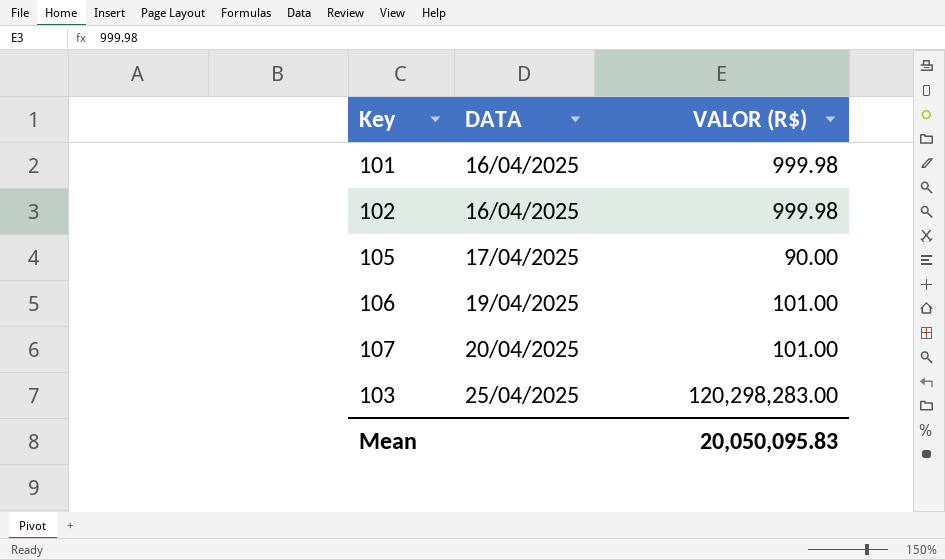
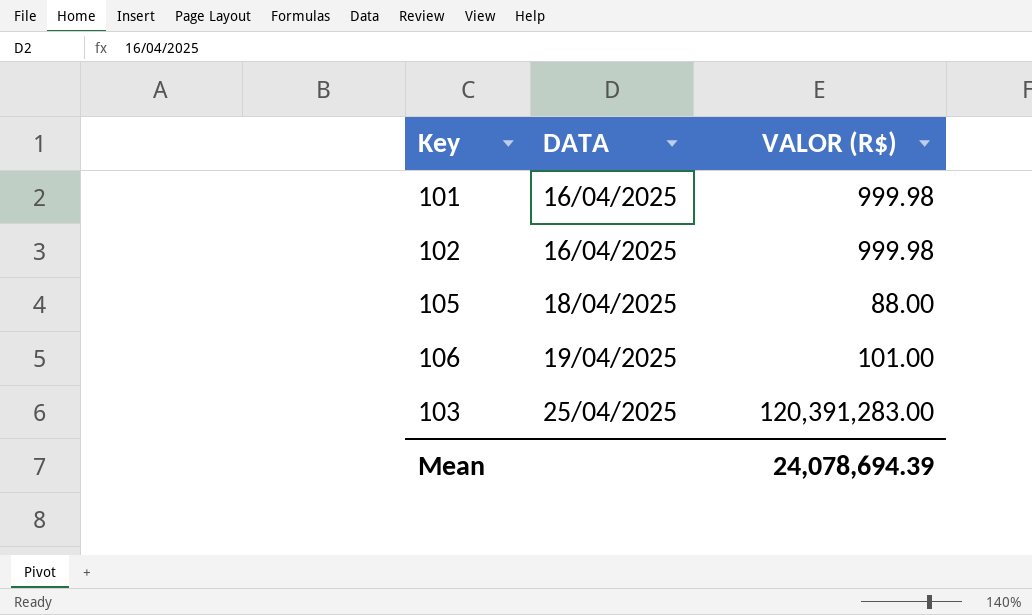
row 107: 20/04/2025 | 101.00 -> none
105 | DATA: 17/04/2025 -> 18/04/2025
105 | VALOR (R$): 90.00 -> 88.00
103 | VALOR (R$): 120,298,283.00 -> 120,391,283.00
Mean | VALOR (R$): 20,050,095.83 -> 24,078,694.39

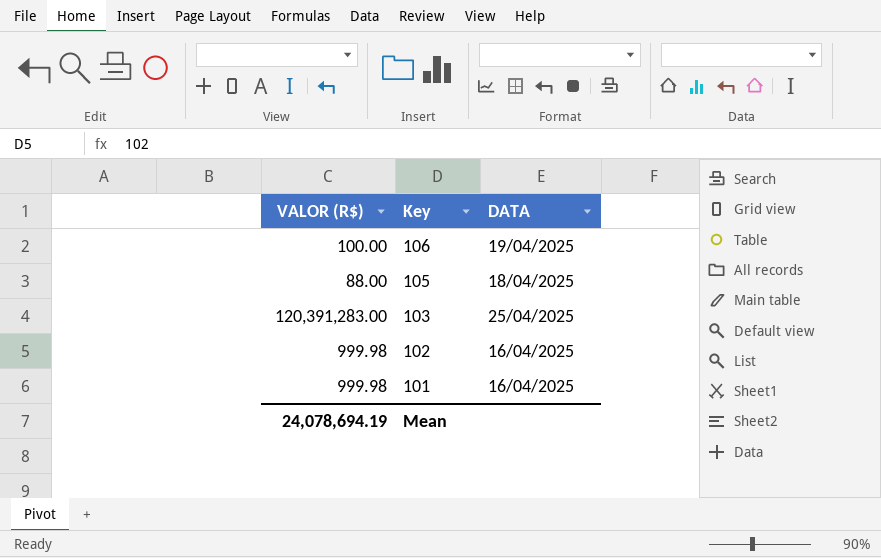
row order: DATA ascending -> Key descending
column VALOR (R$) | position: 3 -> 1
106 | VALOR (R$): 101.00 -> 100.00
Mean | VALOR (R$): 24,078,694.39 -> 24,078,694.19

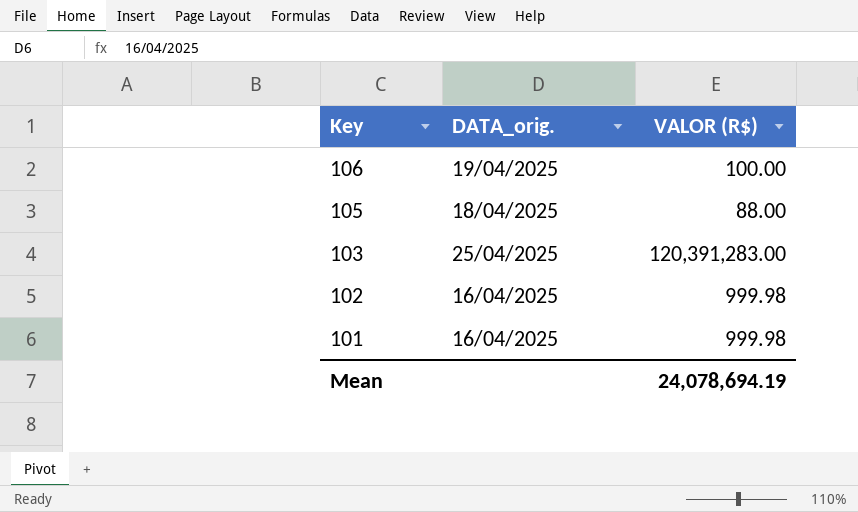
column name: DATA -> DATA_orig.
column VALOR (R$) | position: 1 -> 3

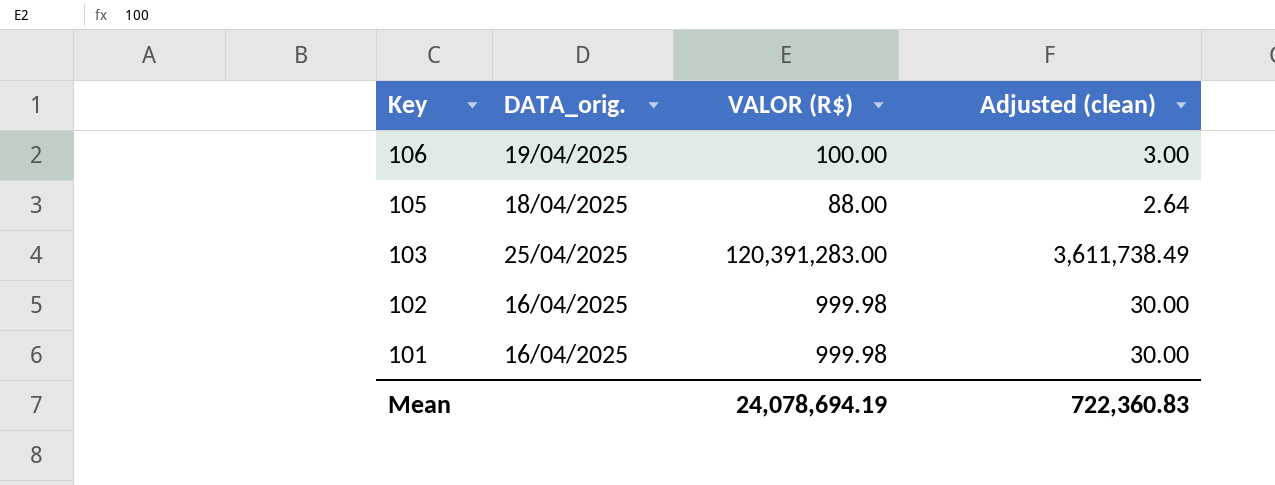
column Adjusted (clean) | formula: none -> [VALOR (R$)] * 0.03

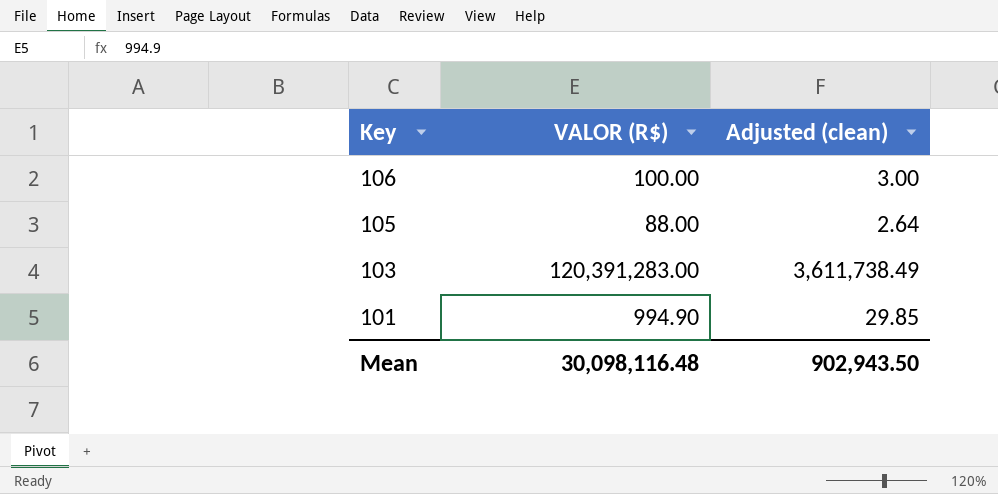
column DATA_orig. | position: 2 -> none
row 102: 16/04/2025 | 999.98 | 30.00 -> none
101 | VALOR (R$): 999.98 -> 994.90
101 | Adjusted (clean): 30.00 -> 29.85
Mean | VALOR (R$): 24,078,694.19 -> 30,098,116.48
Mean | Adjusted (clean): 722,360.83 -> 902,943.50

